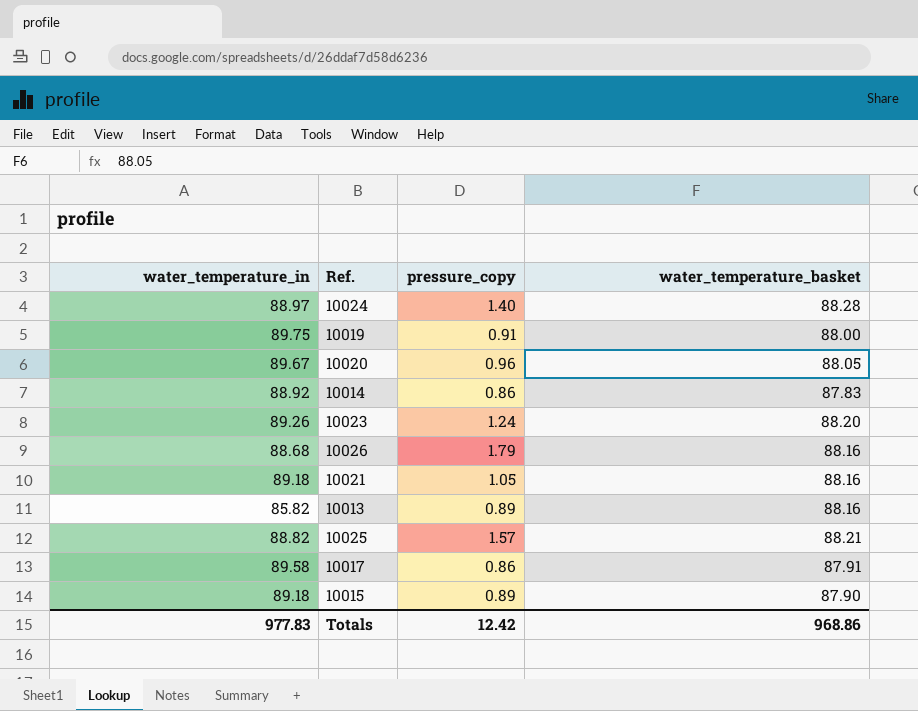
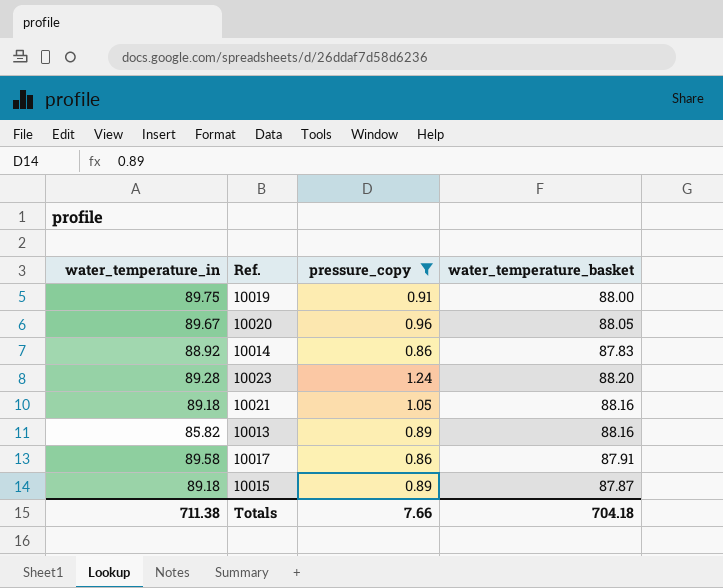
filter: none -> pressure_copy <= 1.24
10023 | water_temperature_in: 89.26 -> 89.28
10015 | water_temperature_basket: 87.90 -> 87.87
Totals | water_temperature_in: 977.83 -> 711.38
Totals | pressure_copy: 12.42 -> 7.66
Totals | water_temperature_basket: 968.86 -> 704.18

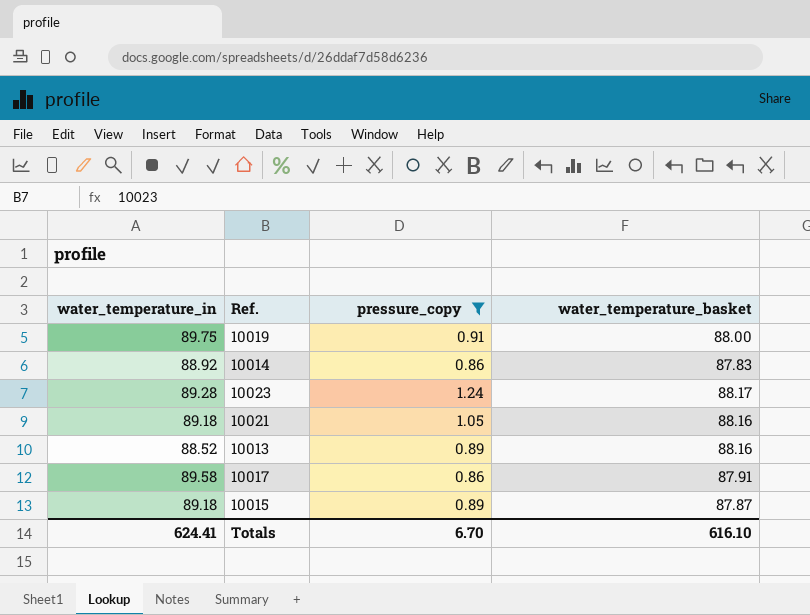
row 10020: 89.67 | 0.96 | 88.05 -> none
10023 | water_temperature_basket: 88.20 -> 88.17
10013 | water_temperature_in: 85.82 -> 88.52
Totals | water_temperature_in: 711.38 -> 624.41
Totals | pressure_copy: 7.66 -> 6.70
Totals | water_temperature_basket: 704.18 -> 616.10

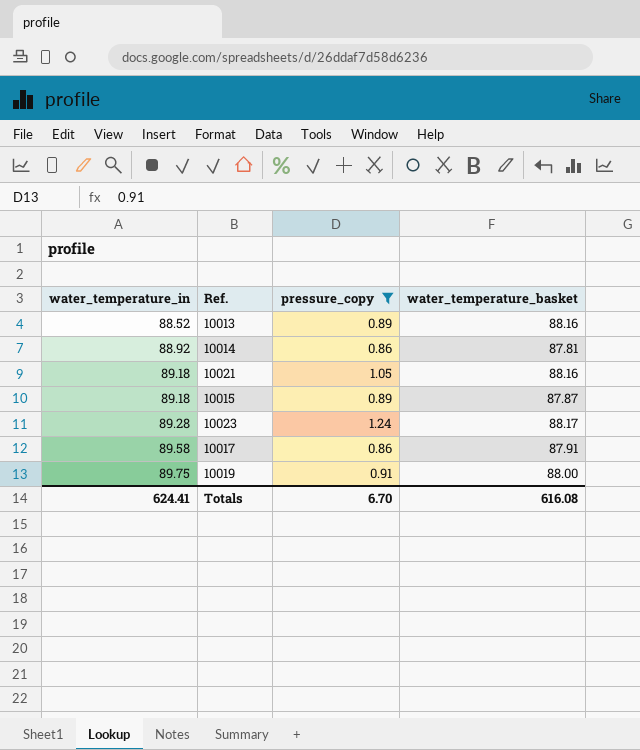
row order: none -> water_temperature_in ascending
10014 | water_temperature_basket: 87.83 -> 87.81
Totals | water_temperature_basket: 616.10 -> 616.08

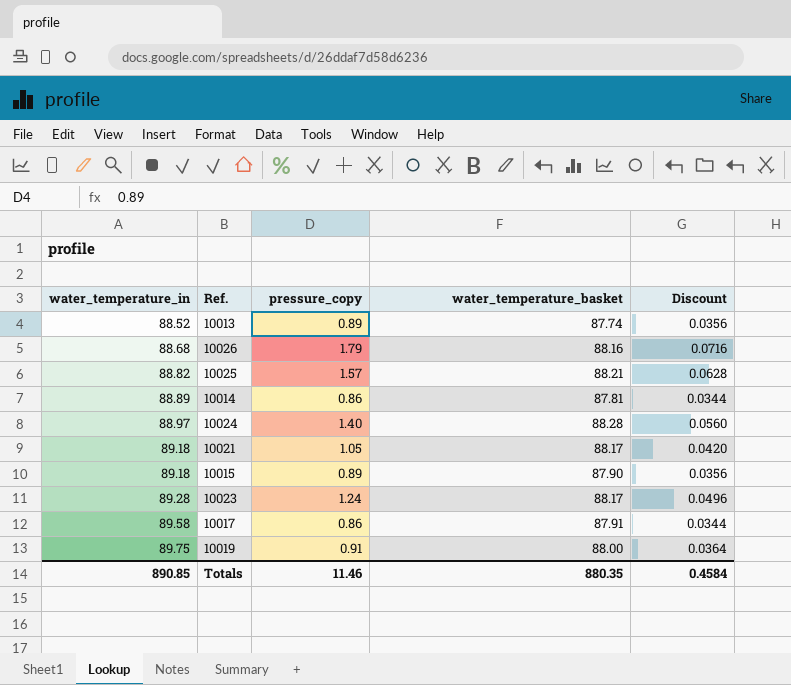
filter: pressure_copy <= 1.24 -> none
column Discount | formula: none -> [pressure_copy] * 0.04
10013 | water_temperature_basket: 88.16 -> 87.74
10014 | water_temperature_in: 88.92 -> 88.89
10021 | water_temperature_basket: 88.16 -> 88.17
10015 | water_temperature_basket: 87.87 -> 87.90
Totals | water_temperature_in: 624.41 -> 890.85
Totals | pressure_copy: 6.70 -> 11.46
Totals | water_temperature_basket: 616.08 -> 880.35

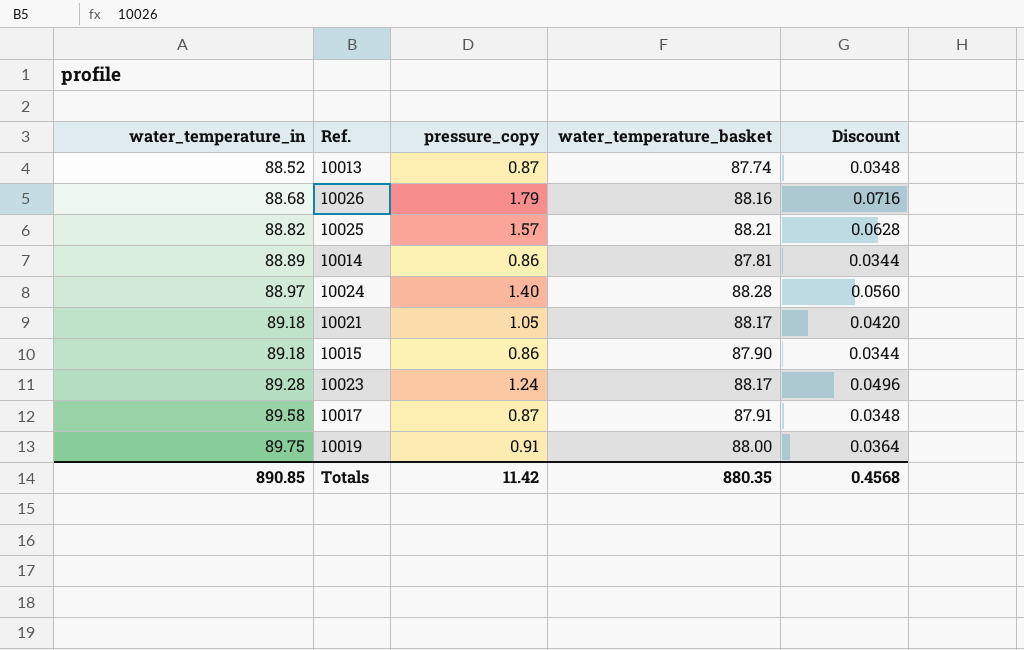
10013 | pressure_copy: 0.89 -> 0.87
10013 | Discount: 0.0356 -> 0.0348
10015 | pressure_copy: 0.89 -> 0.86
10015 | Discount: 0.0356 -> 0.0344
10017 | pressure_copy: 0.86 -> 0.87
10017 | Discount: 0.0344 -> 0.0348
Totals | pressure_copy: 11.46 -> 11.42
Totals | Discount: 0.4584 -> 0.4568

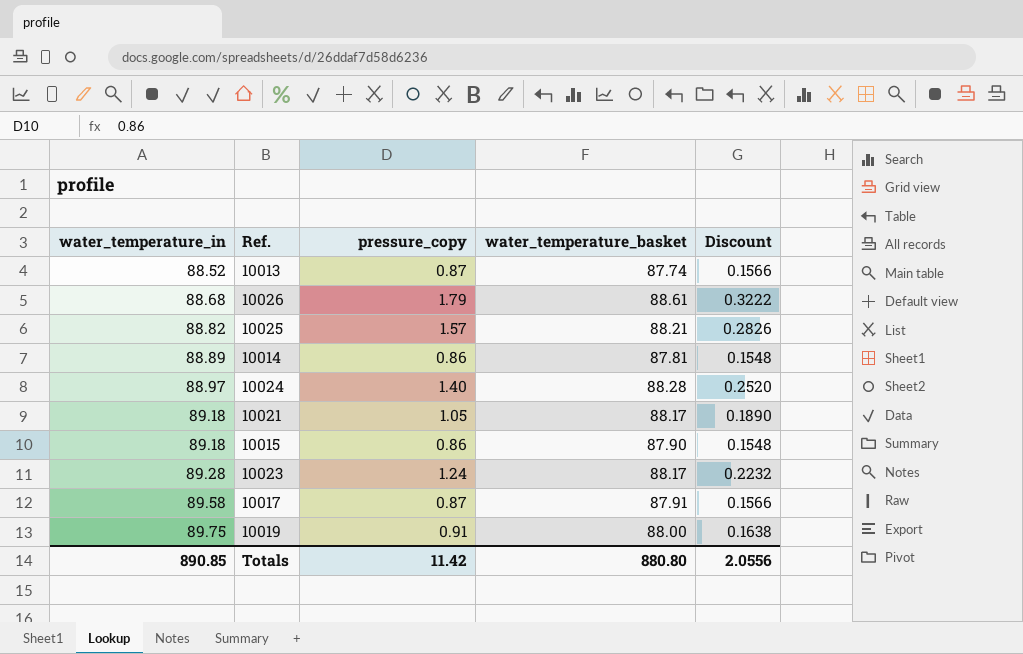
column Discount | formula: [pressure_copy] * 0.04 -> [pressure_copy] * 0.18
10026 | water_temperature_basket: 88.16 -> 88.61
Totals | water_temperature_basket: 880.35 -> 880.80
Totals | Discount: 0.4568 -> 2.0556

